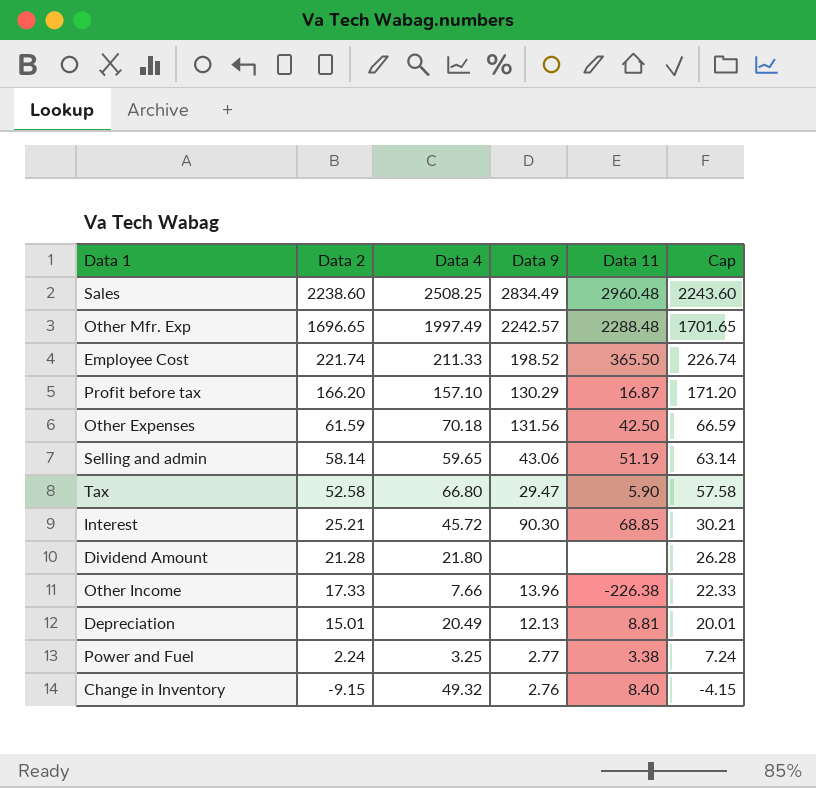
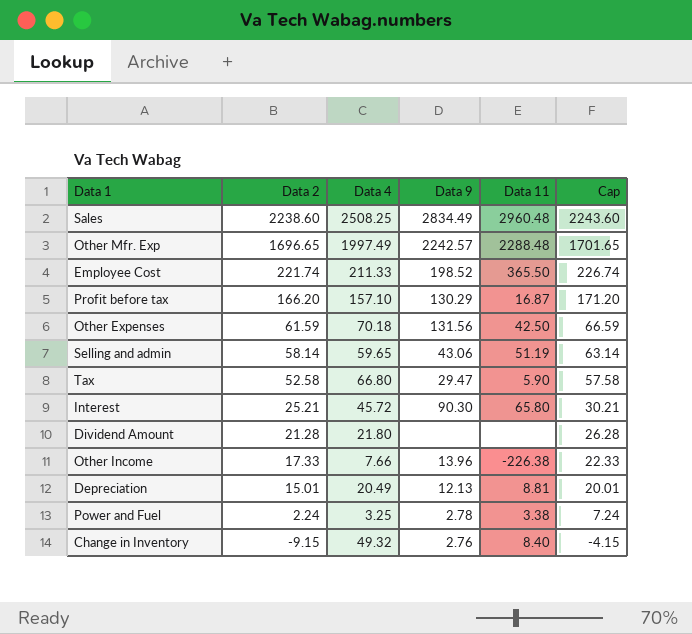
Interest | Data 11: 68.85 -> 65.80
Power and Fuel | Data 9: 2.77 -> 2.78

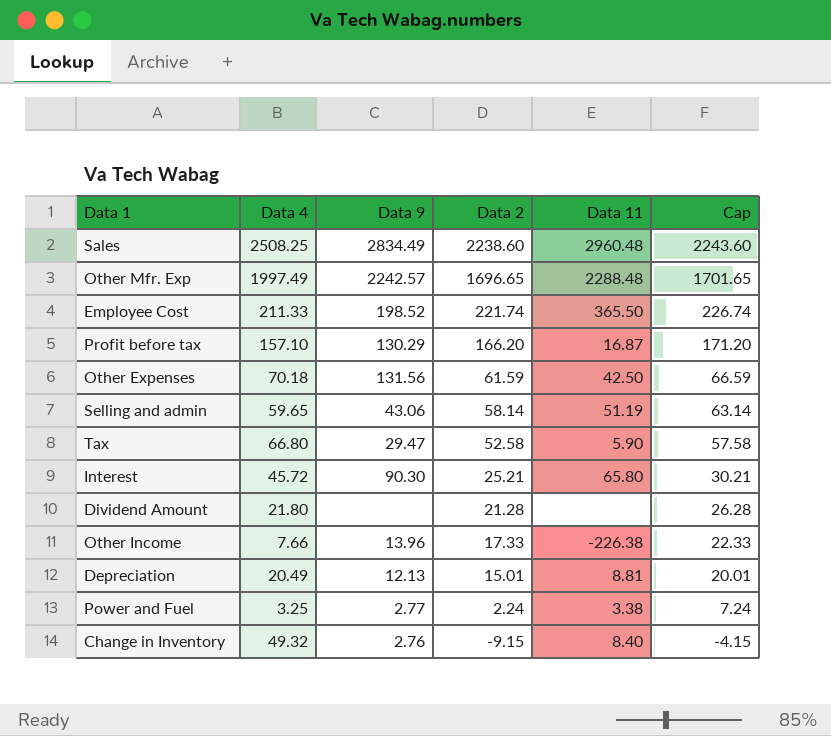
column Data 2 | position: 2 -> 4
Power and Fuel | Data 9: 2.78 -> 2.77

